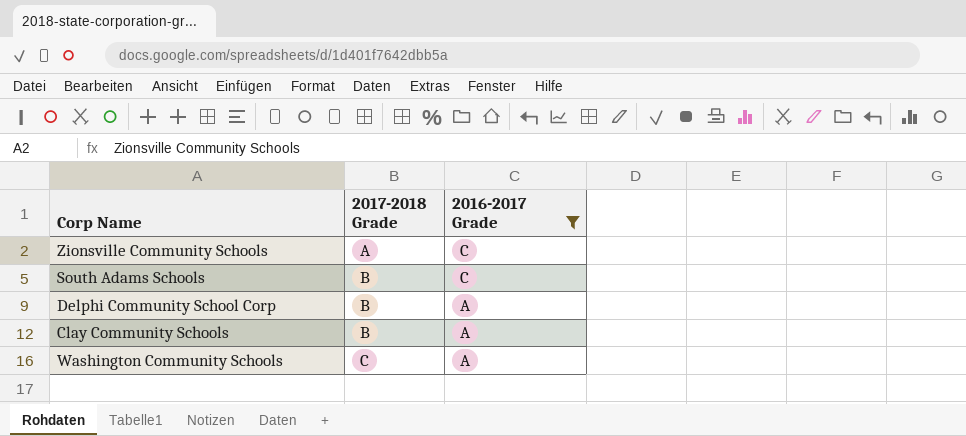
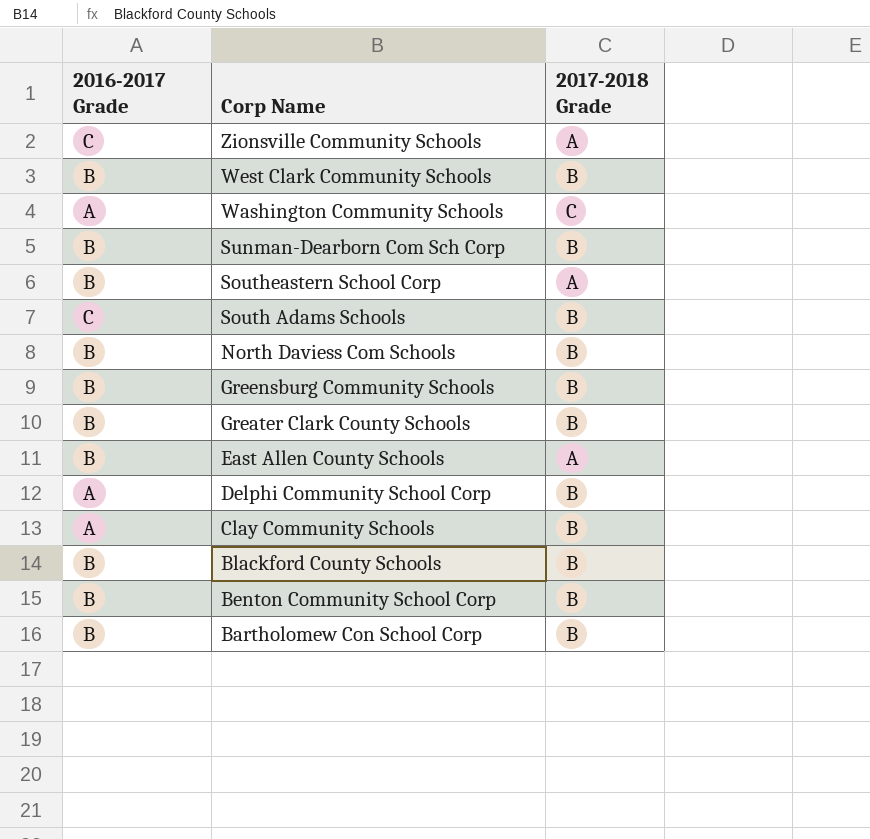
filter: 2016-2017 Grade != B -> none
row order: 2017-2018 Grade ascending -> Corp Name descending
column 2016-2017 Grade | position: 3 -> 1

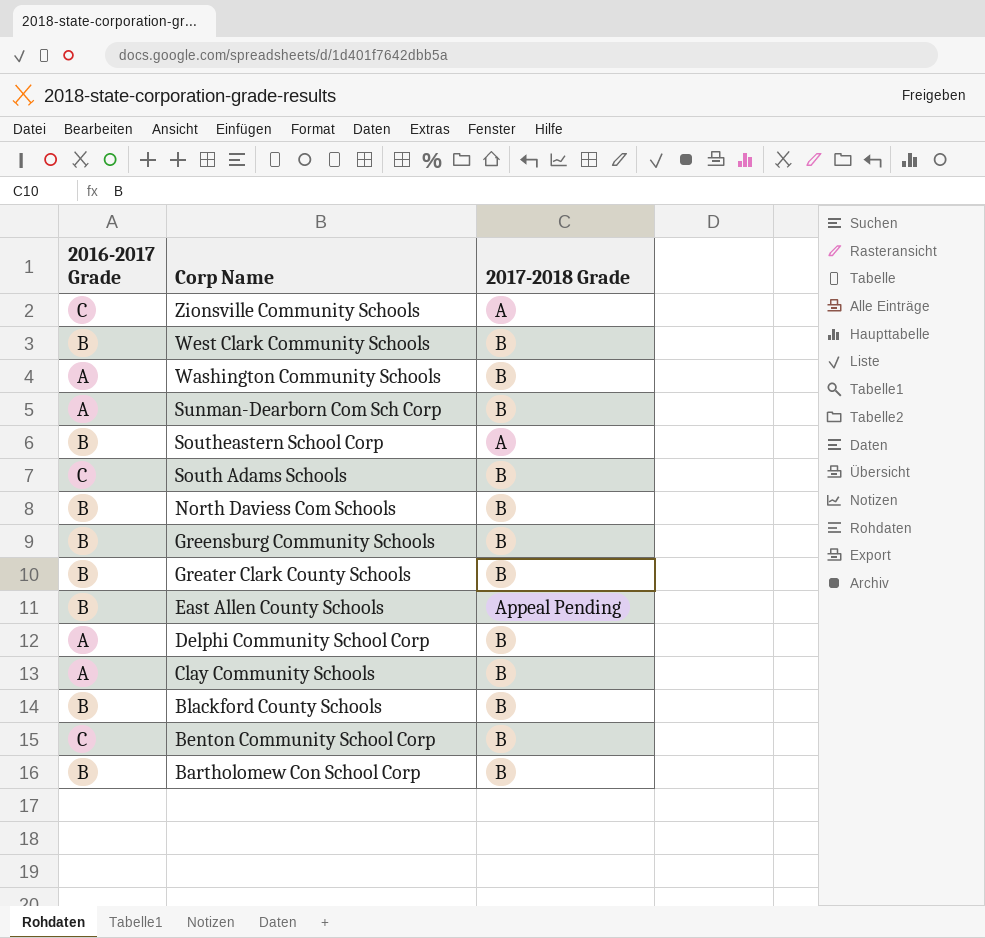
Washington Community Schools | 2017-2018 Grade: C -> B
Sunman-Dearborn Com Sch Corp | 2016-2017 Grade: B -> A
East Allen County Schools | 2017-2018 Grade: A -> Appeal Pending
Benton Community School Corp | 2016-2017 Grade: B -> C

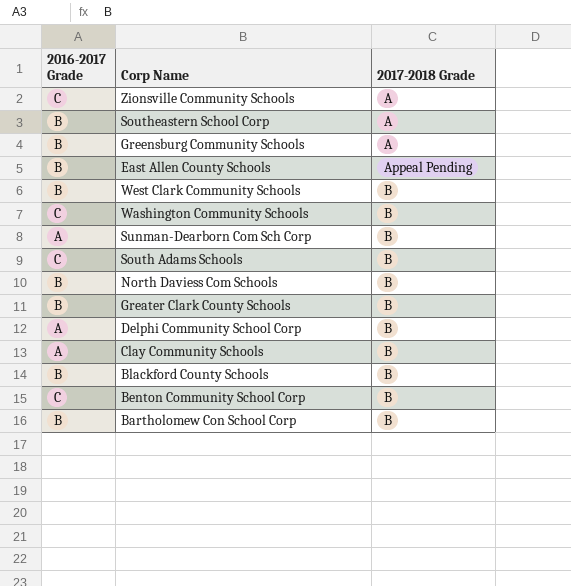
row order: Corp Name descending -> 2017-2018 Grade ascending
Greensburg Community Schools | 2017-2018 Grade: B -> A
Washington Community Schools | 2016-2017 Grade: A -> C

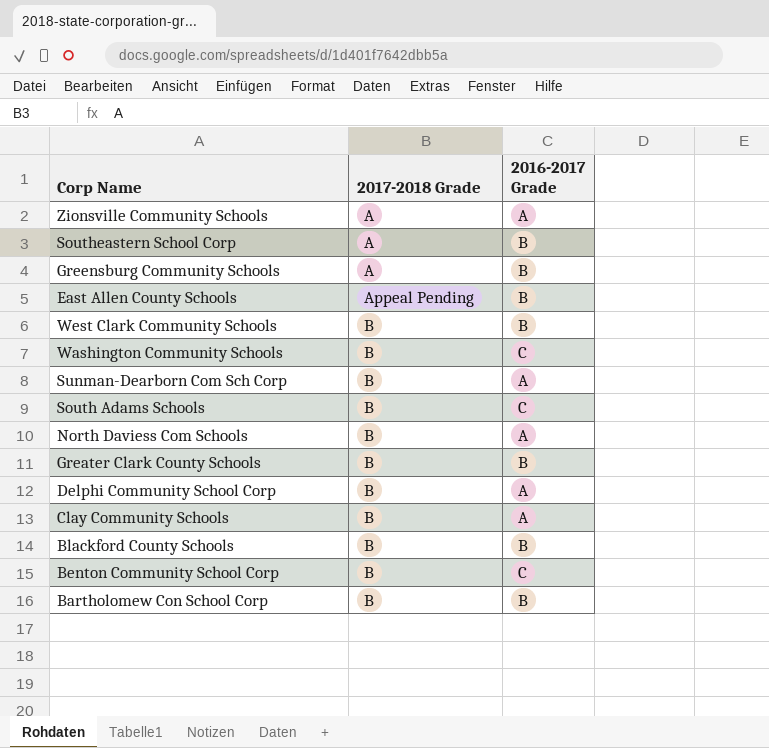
column 2016-2017 Grade | position: 1 -> 3
Zionsville Community Schools | 2016-2017 Grade: C -> A
North Daviess Com Schools | 2016-2017 Grade: B -> A

